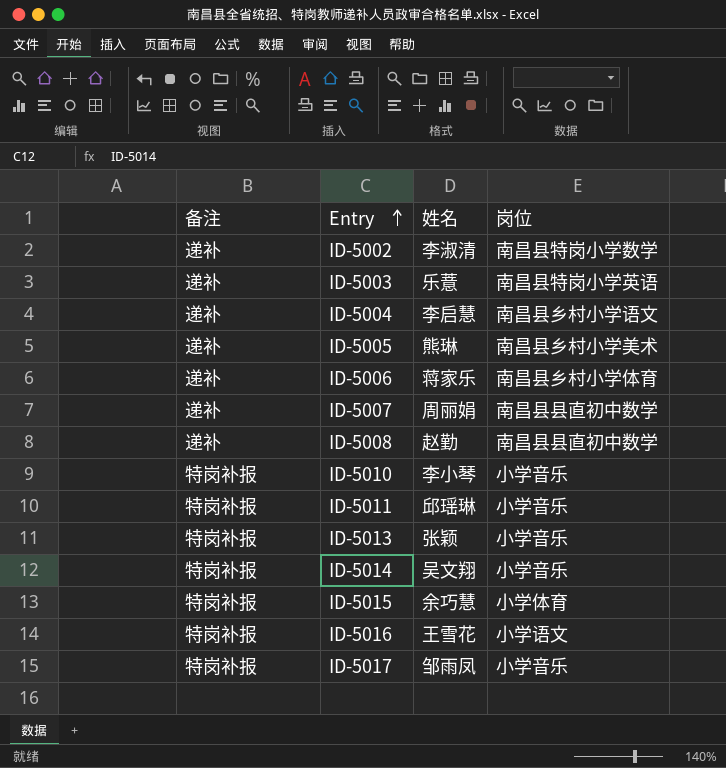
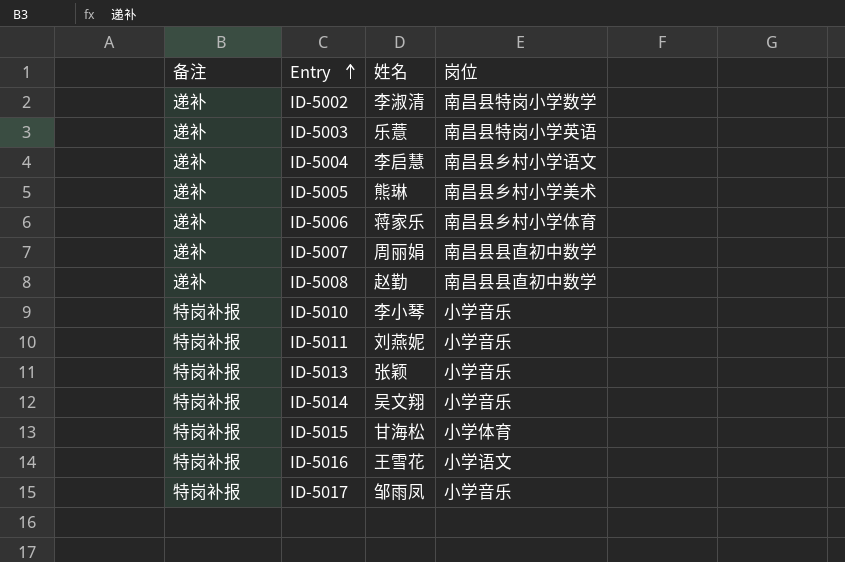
ID-5011 | 姓名: 邱瑶琳 -> 刘燕妮
ID-5015 | 姓名: 余巧慧 -> 甘海松

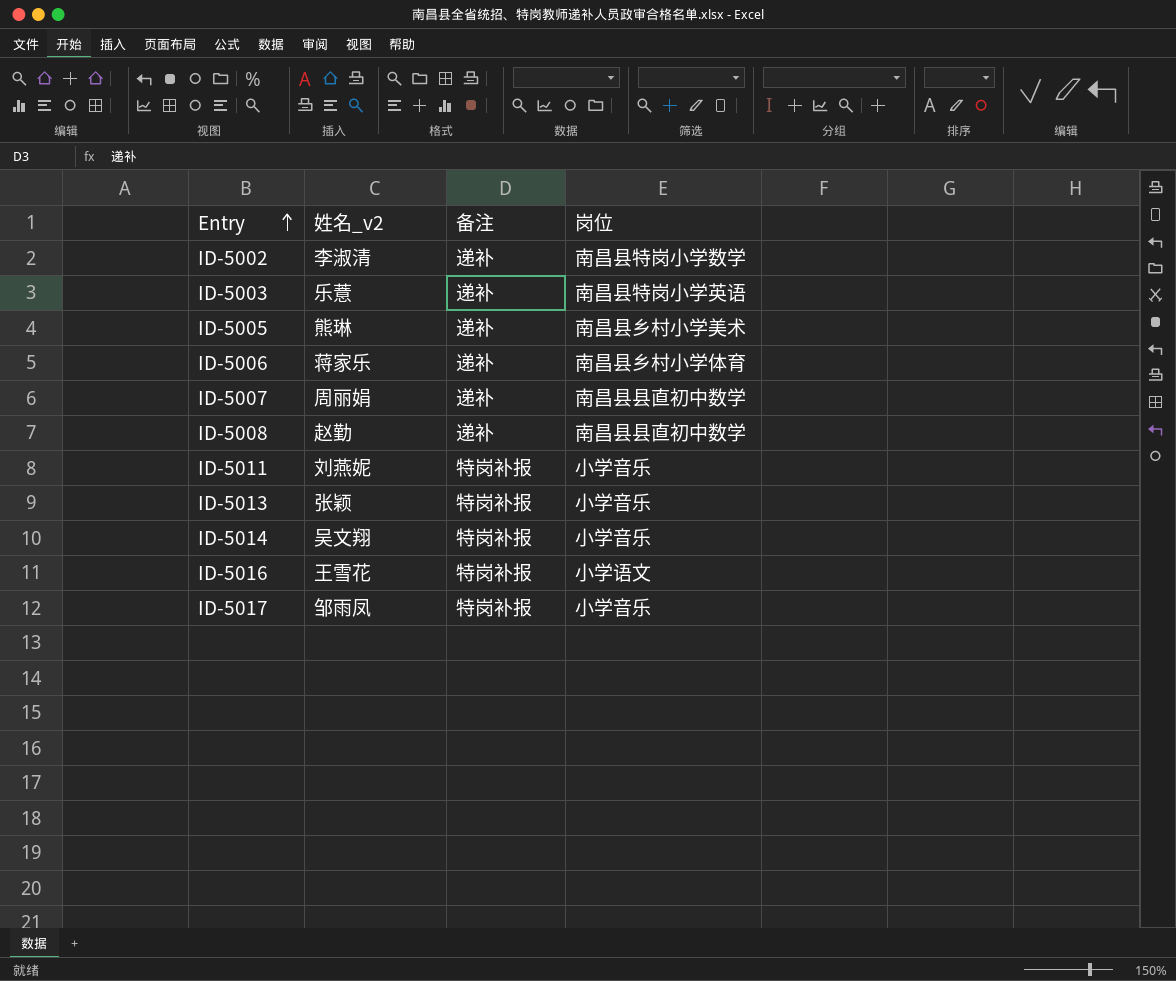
column name: 姓名 -> 姓名_v2
column 备注 | position: 1 -> 3
row ID-5004: 递补 | 李启慧 | 南昌县乡村小学语文 -> none
row ID-5010: 特岗补报 | 李小琴 | 小学音乐 -> none
row ID-5015: 特岗补报 | 甘海松 | 小学体育 -> none

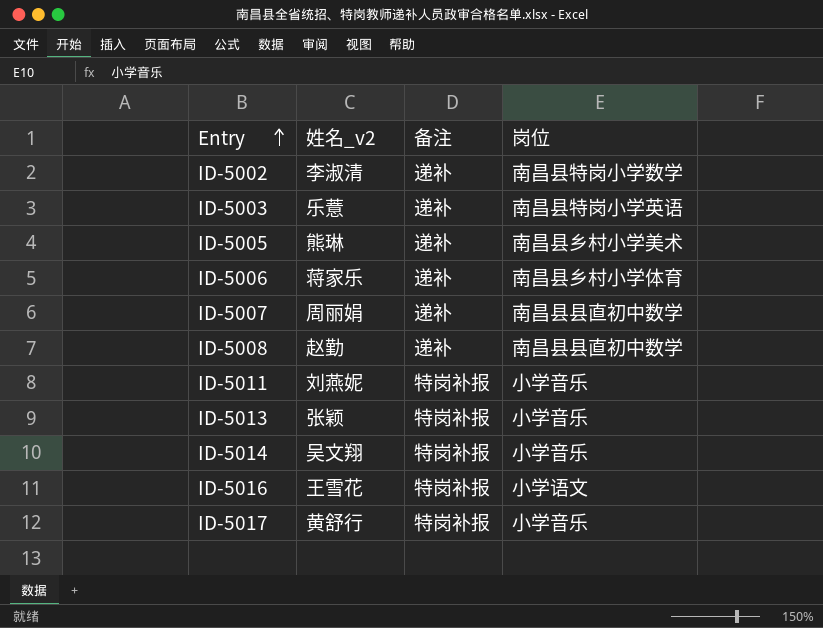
ID-5017 | 姓名_v2: 邹雨凤 -> 黄舒行

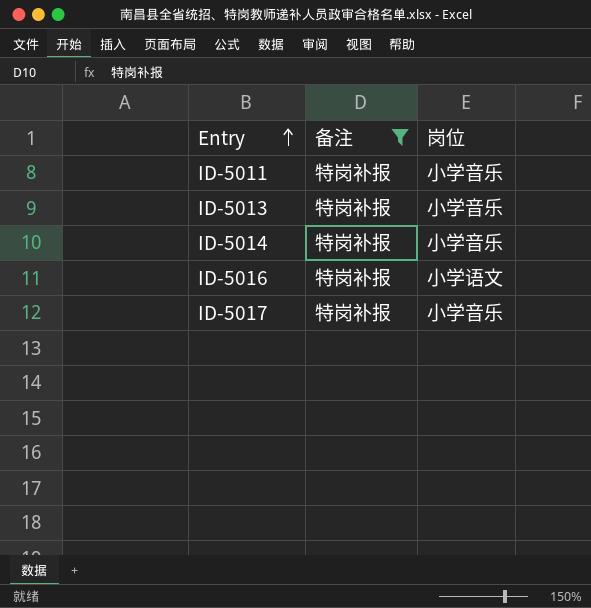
filter: none -> 备注 = 特岗补报
column 姓名_v2 | position: 2 -> none

